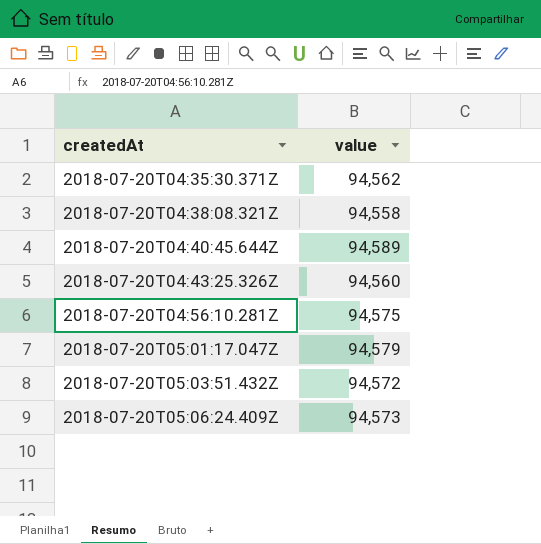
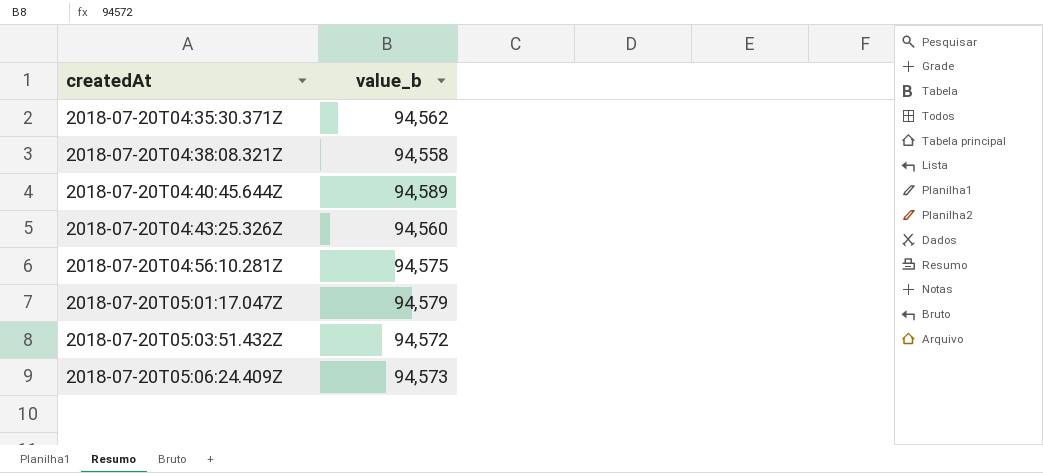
column name: value -> value_b

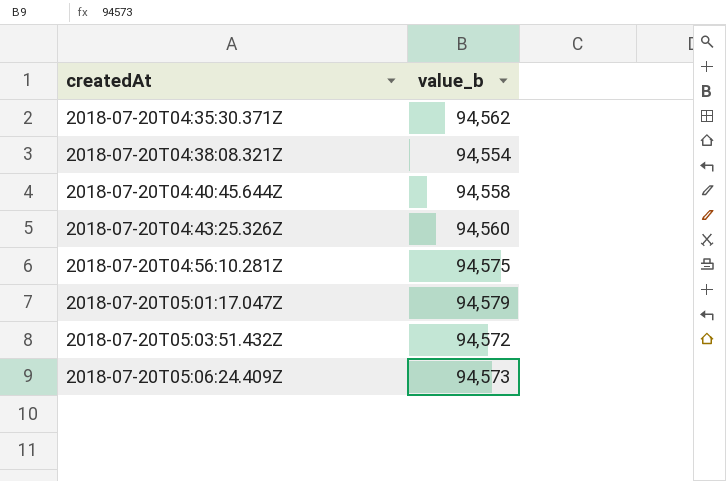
2018-07-20T04:38:08.321Z | value_b: 94,558 -> 94,554
2018-07-20T04:40:45.644Z | value_b: 94,589 -> 94,558

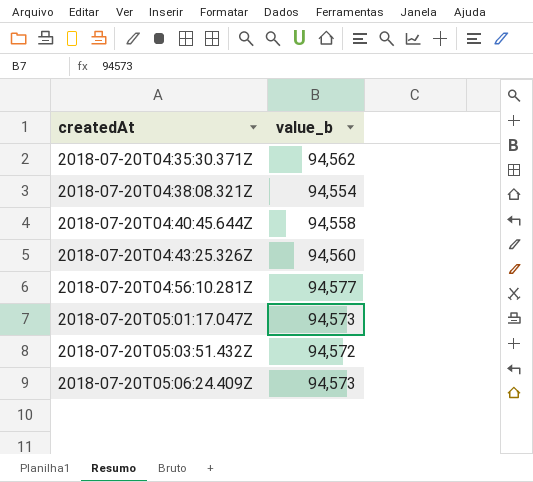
2018-07-20T04:56:10.281Z | value_b: 94,575 -> 94,577
2018-07-20T05:01:17.047Z | value_b: 94,579 -> 94,573

